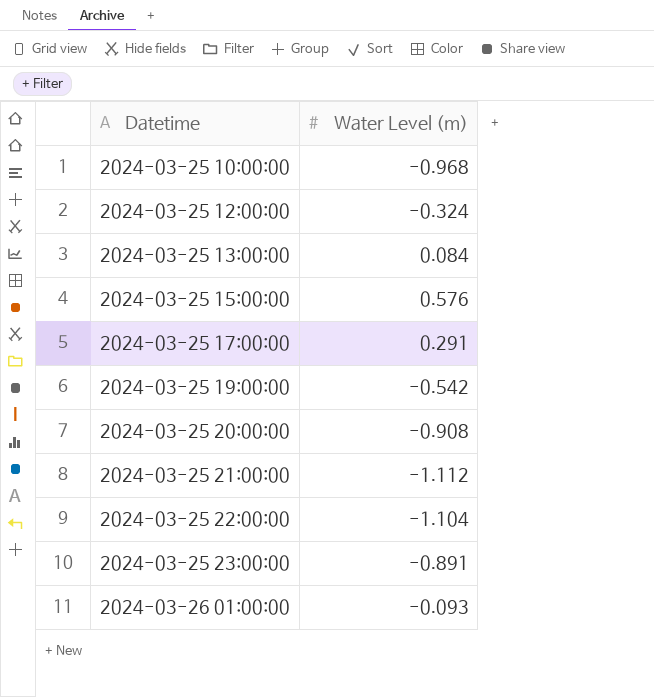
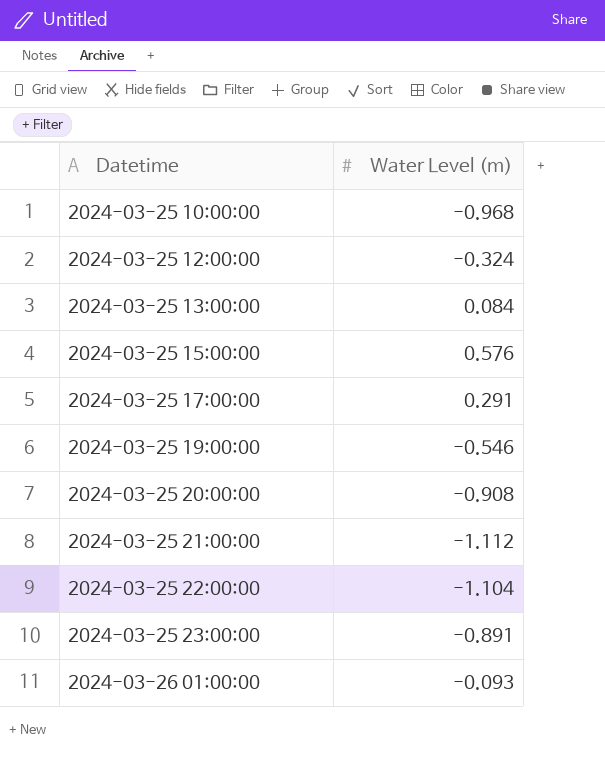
2024-03-25 19:00:00 | Water Level (m): -0.542 -> -0.546

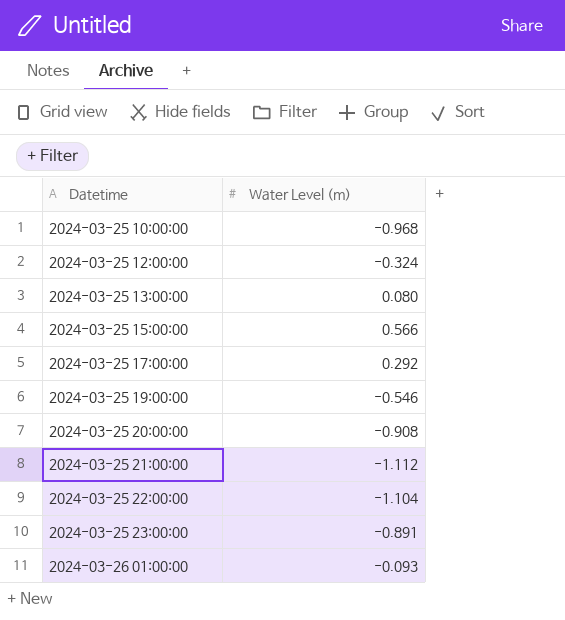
2024-03-25 13:00:00 | Water Level (m): 0.084 -> 0.080
2024-03-25 15:00:00 | Water Level (m): 0.576 -> 0.566
2024-03-25 17:00:00 | Water Level (m): 0.291 -> 0.292

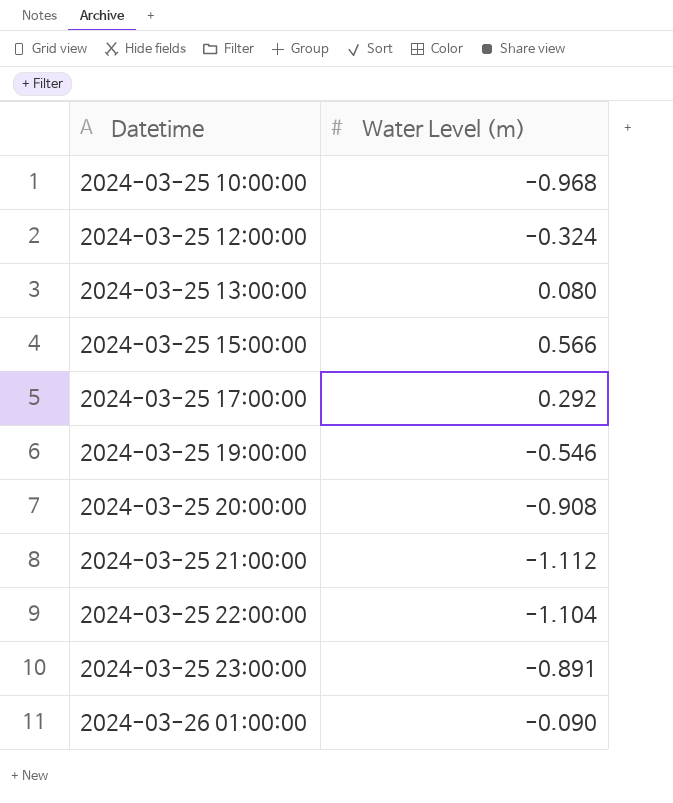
2024-03-26 01:00:00 | Water Level (m): -0.093 -> -0.090

